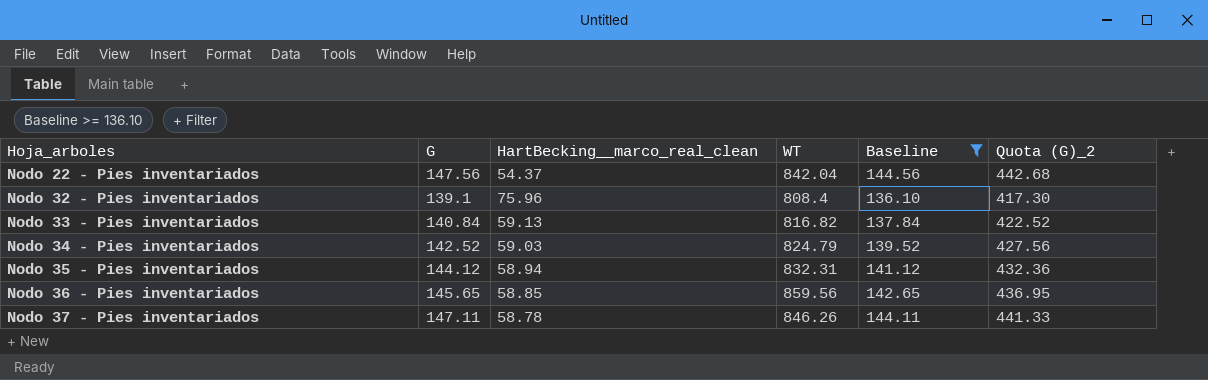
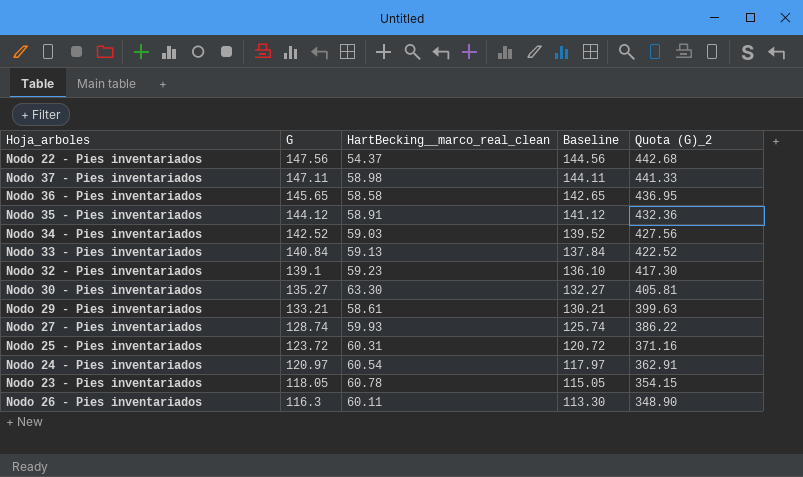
filter: Baseline >= 136.10 -> none
row order: Hoja_arboles ascending -> G descending
column WT | position: 4 -> none
Nodo 37 - Pies inventariados | HartBecking__marco_real_clean: 58.78 -> 58.98
Nodo 36 - Pies inventariados | HartBecking__marco_real_clean: 58.85 -> 58.58
Nodo 35 - Pies inventariados | HartBecking__marco_real_clean: 58.94 -> 58.91
Nodo 32 - Pies inventariados | HartBecking__marco_real_clean: 75.96 -> 59.23

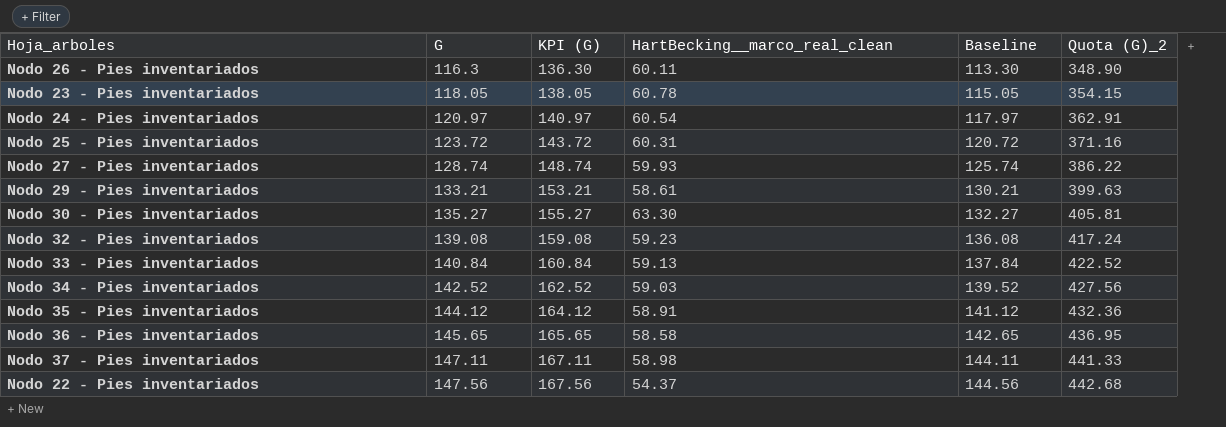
row order: G descending -> G ascending
column KPI (G) | formula: none -> [G] + 20
Nodo 32 - Pies inventariados | G: 139.1 -> 139.08
Nodo 32 - Pies inventariados | Baseline: 136.10 -> 136.08
Nodo 32 - Pies inventariados | Quota (G)_2: 417.30 -> 417.24

